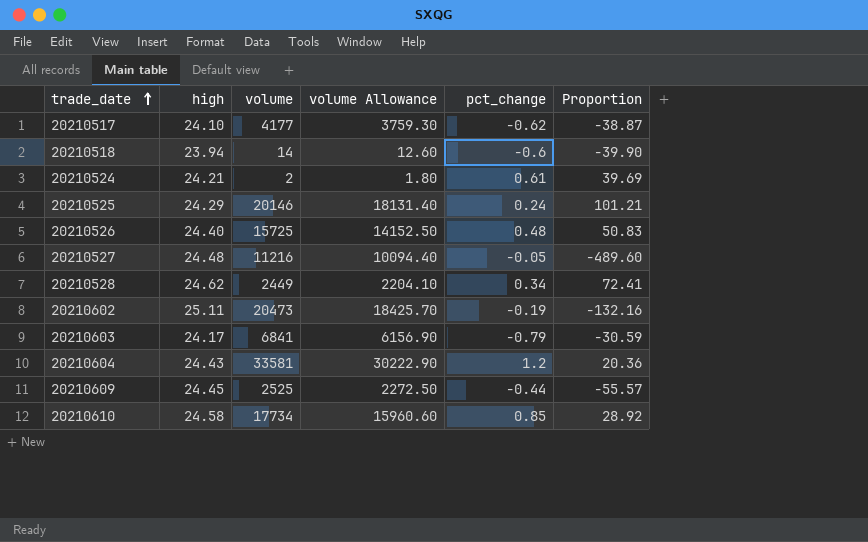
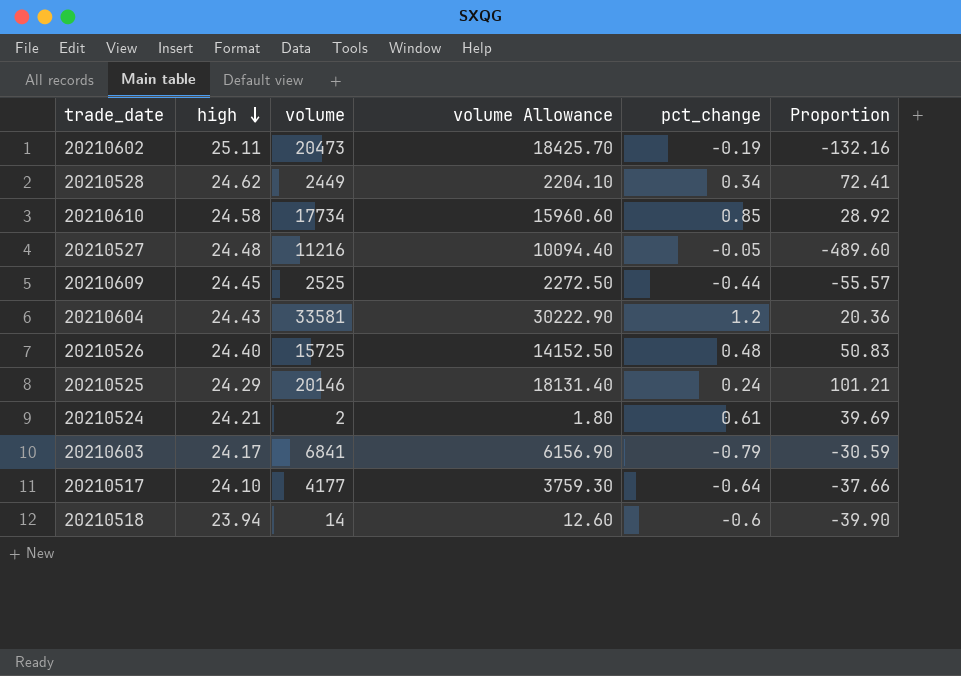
row order: trade_date ascending -> high descending
20210517 | pct_change: -0.62 -> -0.64
20210517 | Proportion: -38.87 -> -37.66

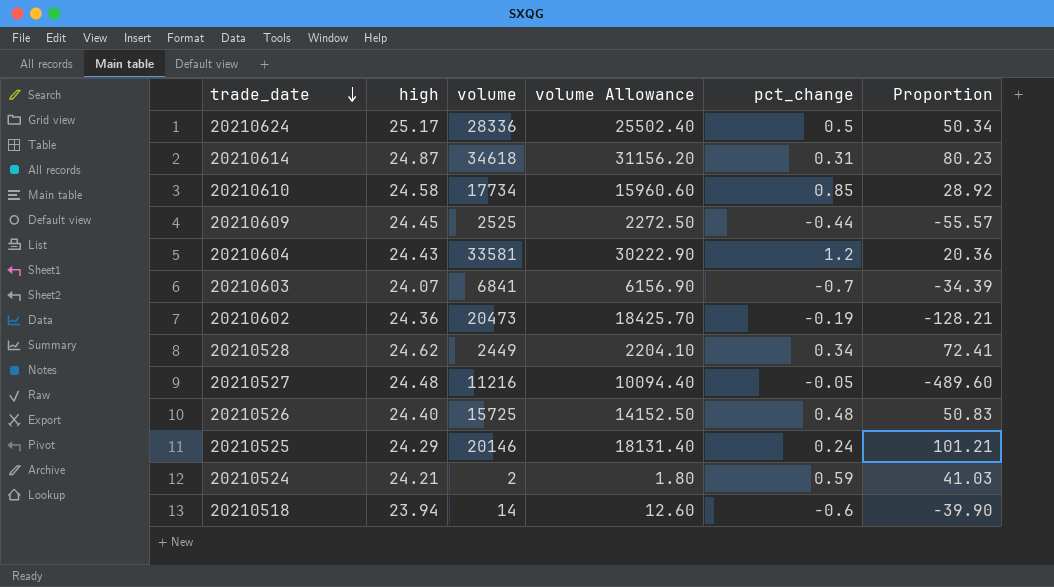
row order: high descending -> trade_date descending
row 20210517: 24.10 | 4177 | 3759.30 | -0.64 | -37.66 -> none
row 20210624: none -> 25.17 | 28336 | 25502.40 | 0.5 | 50.34
row 20210614: none -> 24.87 | 34618 | 31156.20 | 0.31 | 80.23
20210603 | high: 24.17 -> 24.07
20210603 | pct_change: -0.79 -> -0.7
20210603 | Proportion: -30.59 -> -34.39
20210602 | high: 25.11 -> 24.36
20210602 | Proportion: -132.16 -> -128.21
20210524 | pct_change: 0.61 -> 0.59
20210524 | Proportion: 39.69 -> 41.03

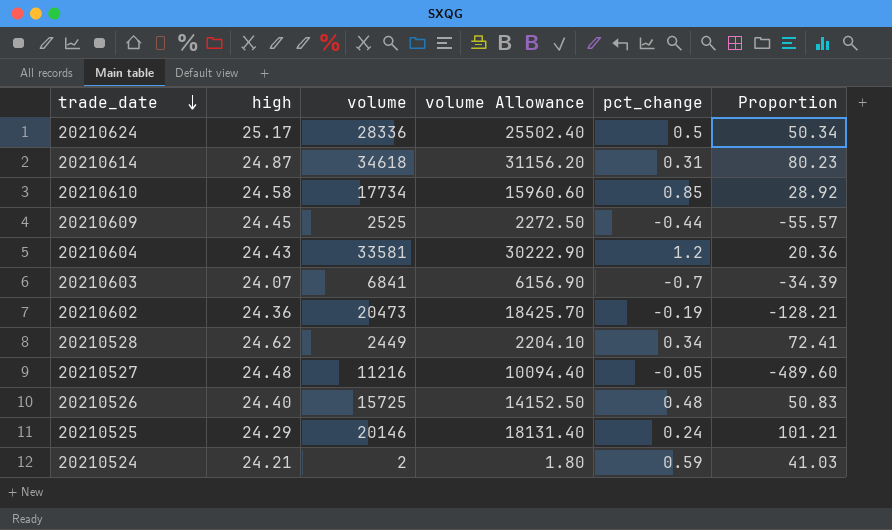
row 20210518: 23.94 | 14 | 12.60 | -0.6 | -39.90 -> none

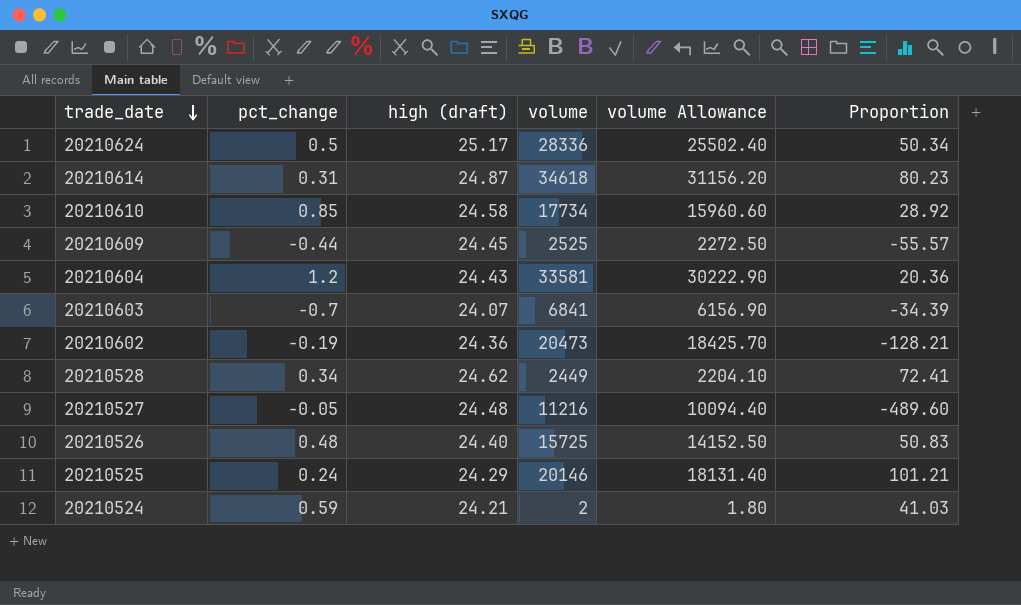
column pct_change | position: 5 -> 2
column name: high -> high (draft)

